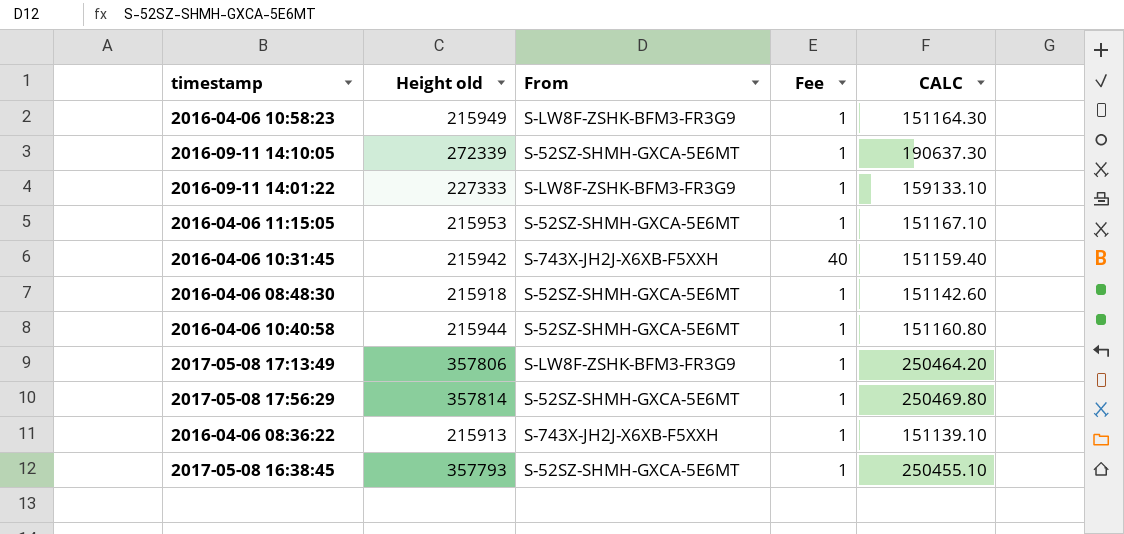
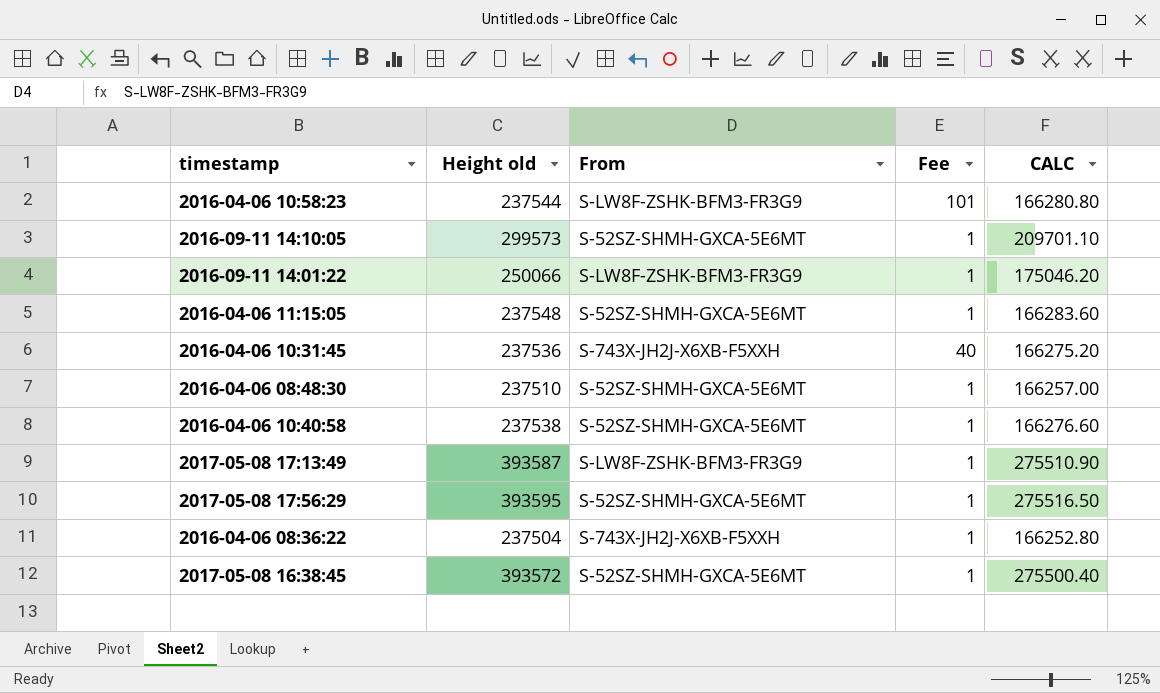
2016-04-06 10:58:23 | Height old: 215949 -> 237544
2016-04-06 10:58:23 | Fee: 1 -> 101
2016-04-06 10:58:23 | CALC: 151164.30 -> 166280.80
2016-09-11 14:10:05 | Height old: 272339 -> 299573
2016-09-11 14:10:05 | CALC: 190637.30 -> 209701.10
2016-09-11 14:01:22 | Height old: 227333 -> 250066
2016-09-11 14:01:22 | CALC: 159133.10 -> 175046.20
2016-04-06 11:15:05 | Height old: 215953 -> 237548
2016-04-06 11:15:05 | CALC: 151167.10 -> 166283.60
2016-04-06 10:31:45 | Height old: 215942 -> 237536
2016-04-06 10:31:45 | CALC: 151159.40 -> 166275.20
2016-04-06 08:48:30 | Height old: 215918 -> 237510
2016-04-06 08:48:30 | CALC: 151142.60 -> 166257.00
2016-04-06 10:40:58 | Height old: 215944 -> 237538
2016-04-06 10:40:58 | CALC: 151160.80 -> 166276.60
2017-05-08 17:13:49 | Height old: 357806 -> 393587
2017-05-08 17:13:49 | CALC: 250464.20 -> 275510.90
2017-05-08 17:56:29 | Height old: 357814 -> 393595
2017-05-08 17:56:29 | CALC: 250469.80 -> 275516.50
2016-04-06 08:36:22 | Height old: 215913 -> 237504
2016-04-06 08:36:22 | CALC: 151139.10 -> 166252.80
2017-05-08 16:38:45 | Height old: 357793 -> 393572
2017-05-08 16:38:45 | CALC: 250455.10 -> 275500.40

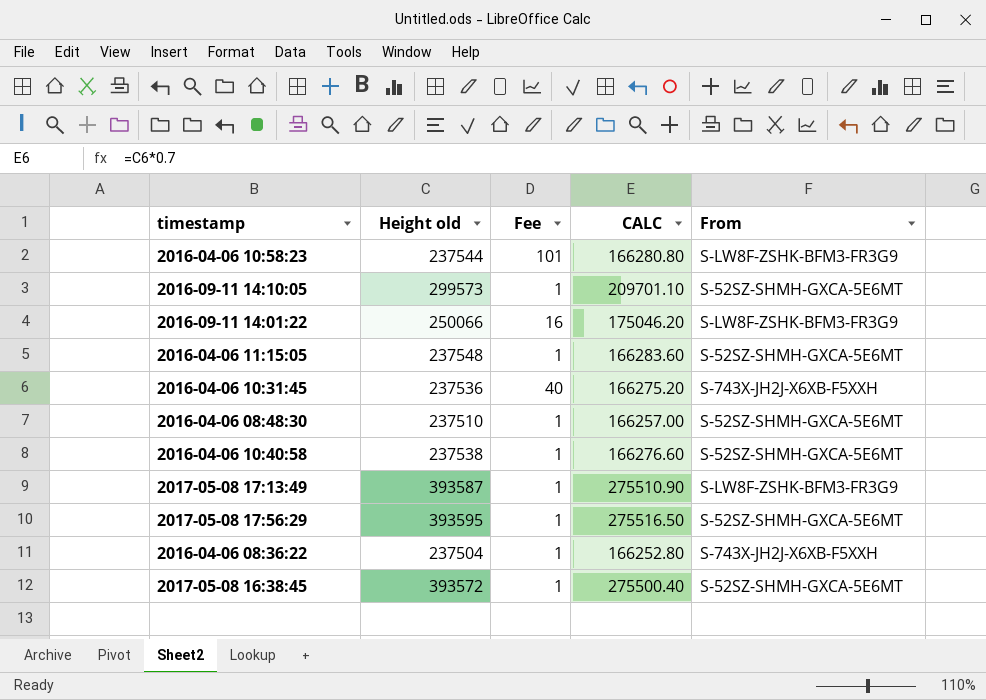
column From | position: 3 -> 5
2016-09-11 14:01:22 | Fee: 1 -> 16

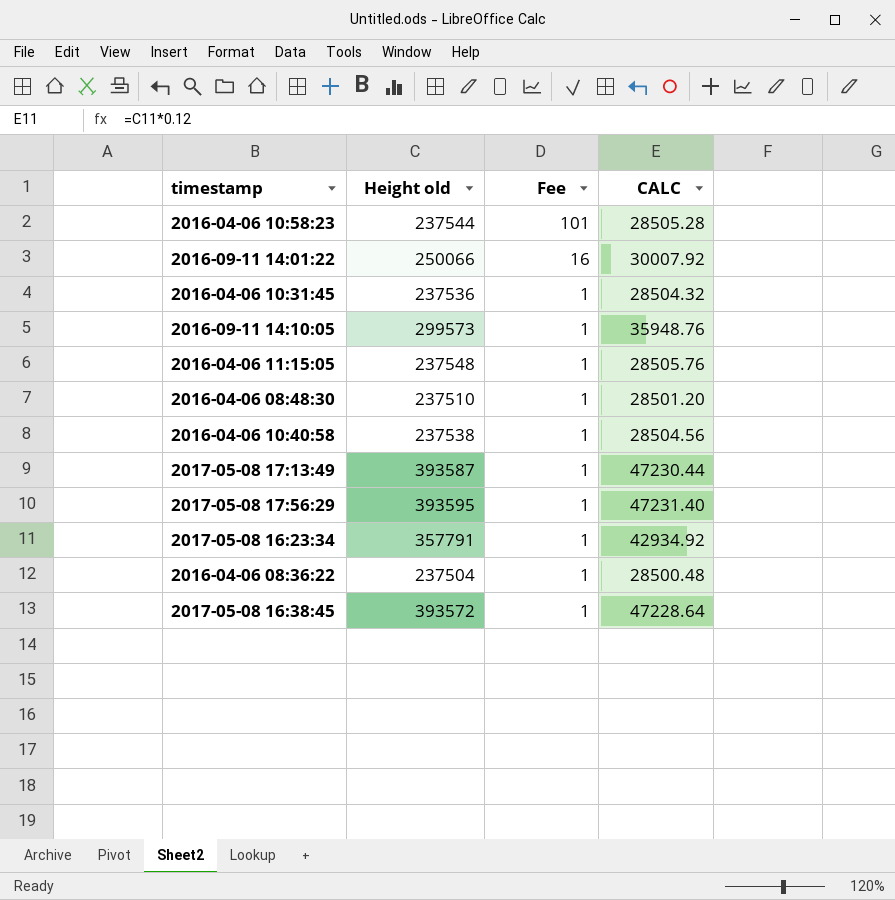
row order: none -> Fee descending
column From | position: 5 -> none
column CALC | formula: [Height old] * 0.7 -> [Height old] * 0.12
2016-04-06 10:31:45 | Fee: 40 -> 1
row 2017-05-08 16:23:34: none -> 357791 | 1 | 42934.92

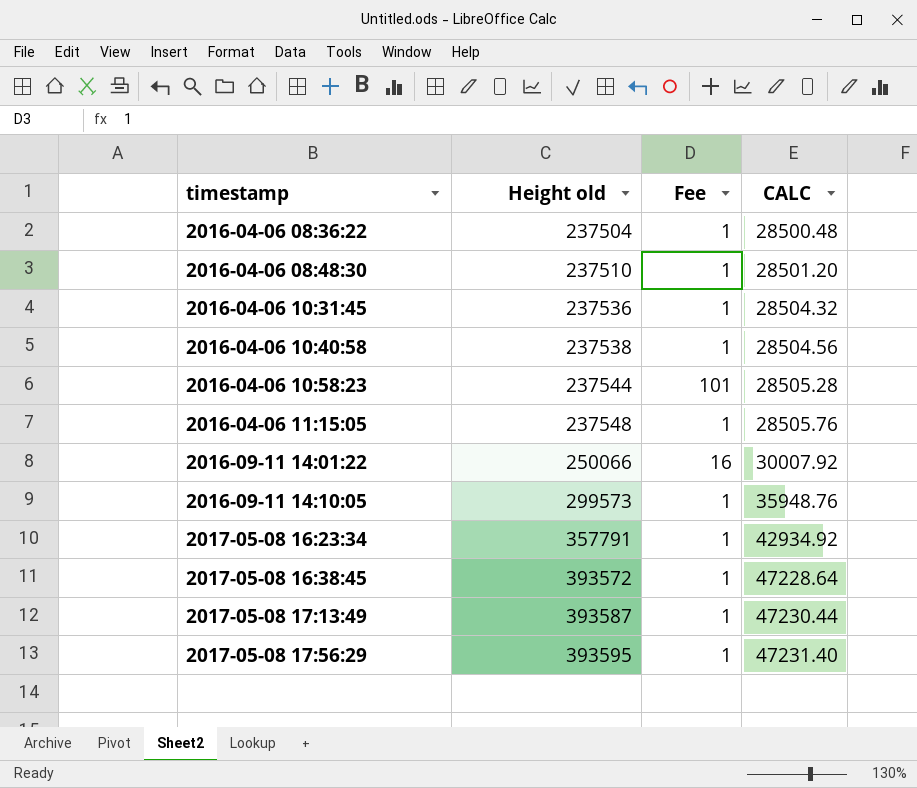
row order: Fee descending -> timestamp ascending

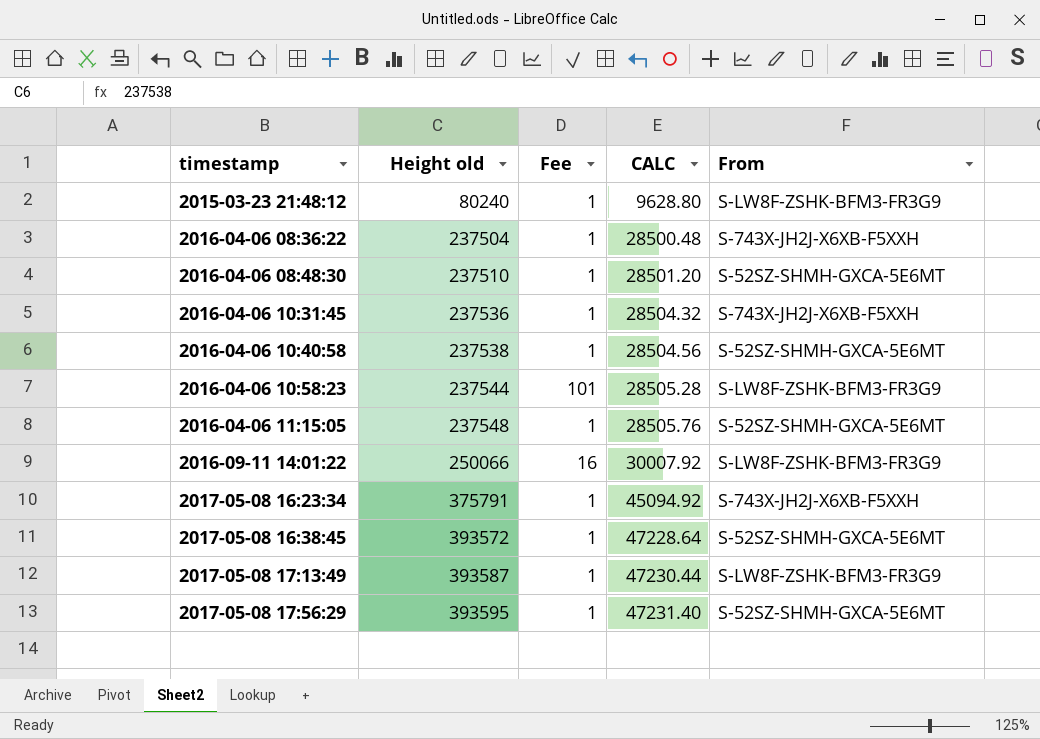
column From | position: none -> 5
row 2016-09-11 14:10:05: 299573 | 1 | 35948.76 -> none
row 2015-03-23 21:48:12: none -> 80240 | 1 | 9628.80 | S-LW8F-ZSHK-BFM3-FR3G9
2017-05-08 16:23:34 | Height old: 357791 -> 375791
2017-05-08 16:23:34 | CALC: 42934.92 -> 45094.92

